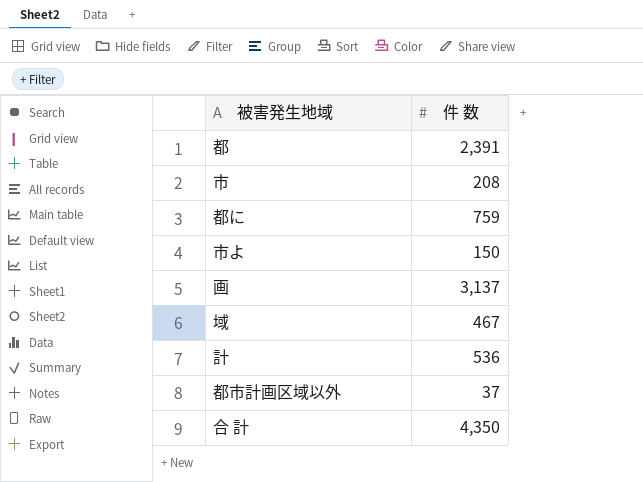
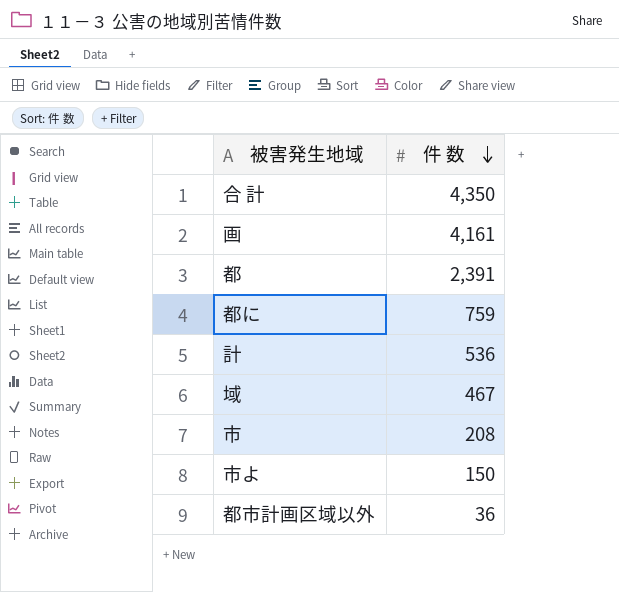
row order: none -> 件 数 descending
画 | 件 数: 3,137 -> 4,161
都市計画区域以外 | 件 数: 37 -> 36

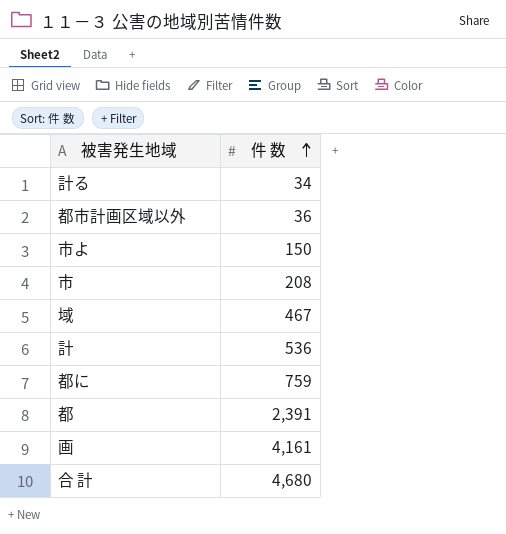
row order: 件 数 descending -> 件 数 ascending
row 計る: none -> 34
合 計 | 件 数: 4,350 -> 4,680

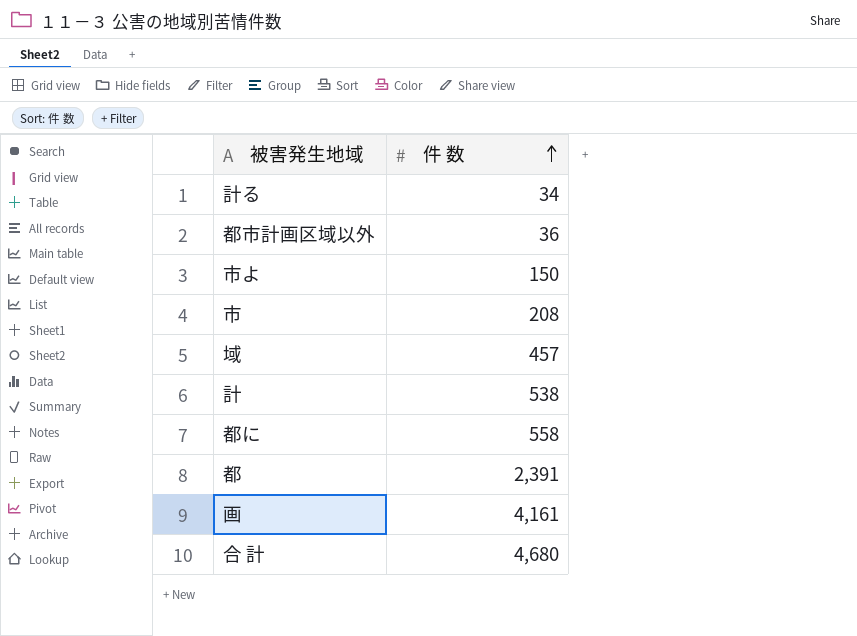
域 | 件 数: 467 -> 457
計 | 件 数: 536 -> 538
都に | 件 数: 759 -> 558

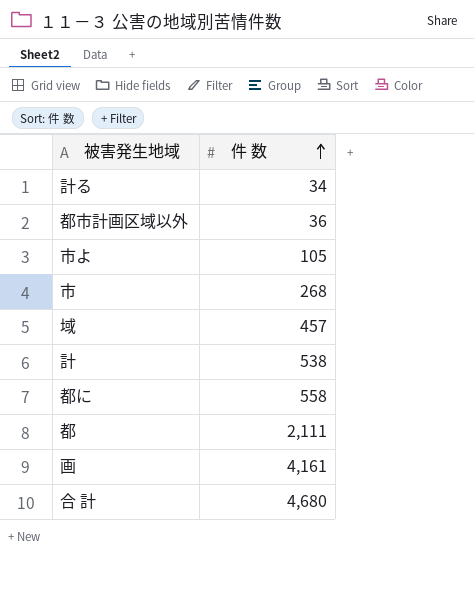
市よ | 件 数: 150 -> 105
市 | 件 数: 208 -> 268
都 | 件 数: 2,391 -> 2,111

